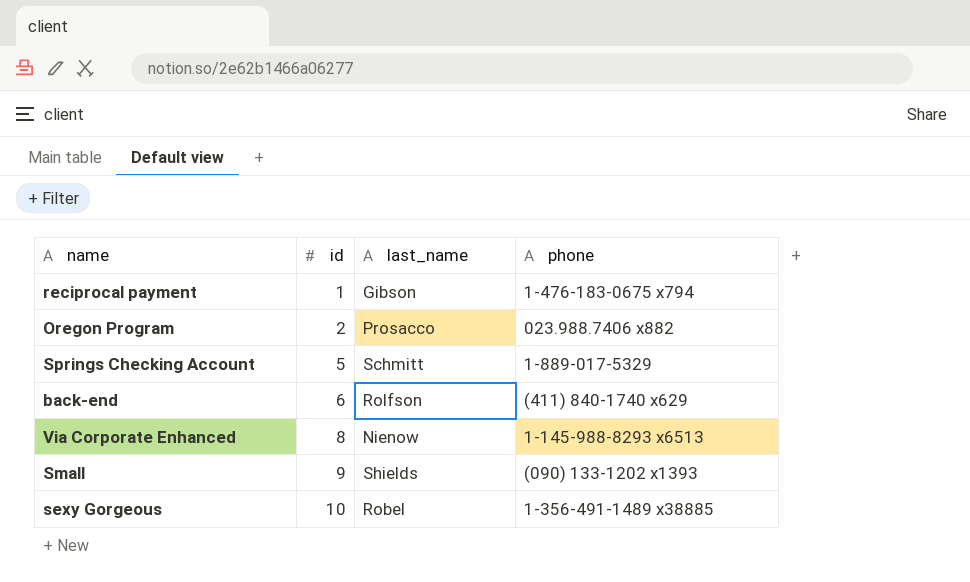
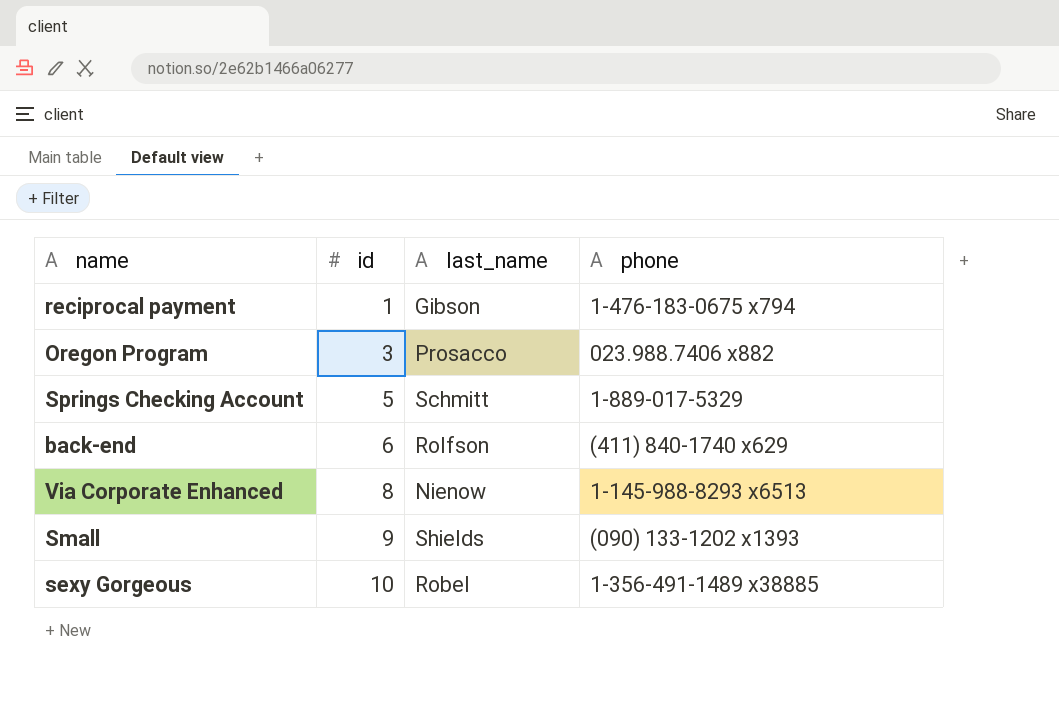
Oregon Program | id: 2 -> 3

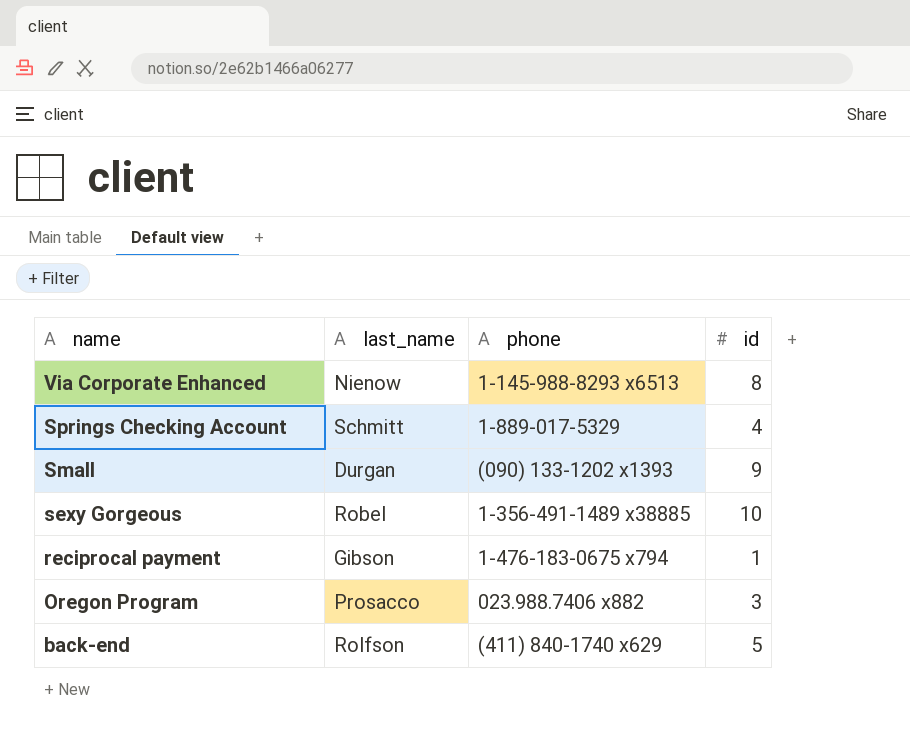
row order: id ascending -> name descending
column id | position: 2 -> 4
Springs Checking Account | id: 5 -> 4
Small | last_name: Shields -> Durgan
back-end | id: 6 -> 5

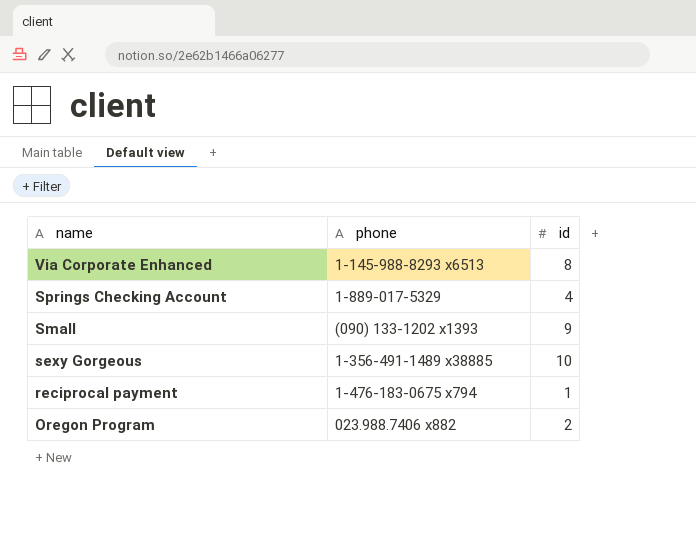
column last_name | position: 2 -> none
row back-end: Rolfson | (411) 840-1740 x629 | 5 -> none
Oregon Program | id: 3 -> 2

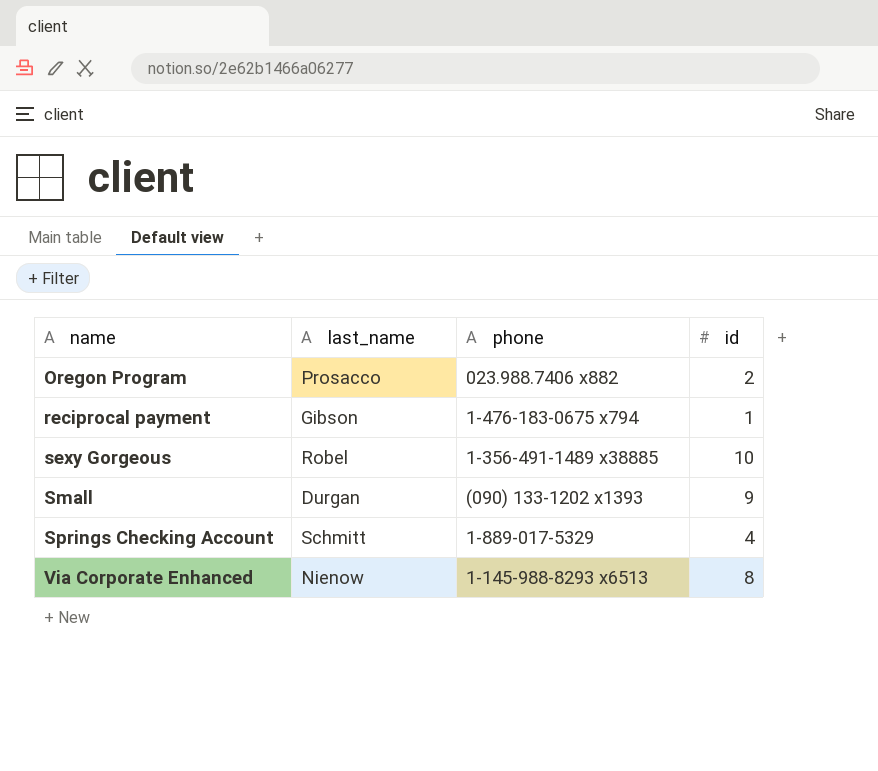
row order: name descending -> name ascending
column last_name | position: none -> 2

